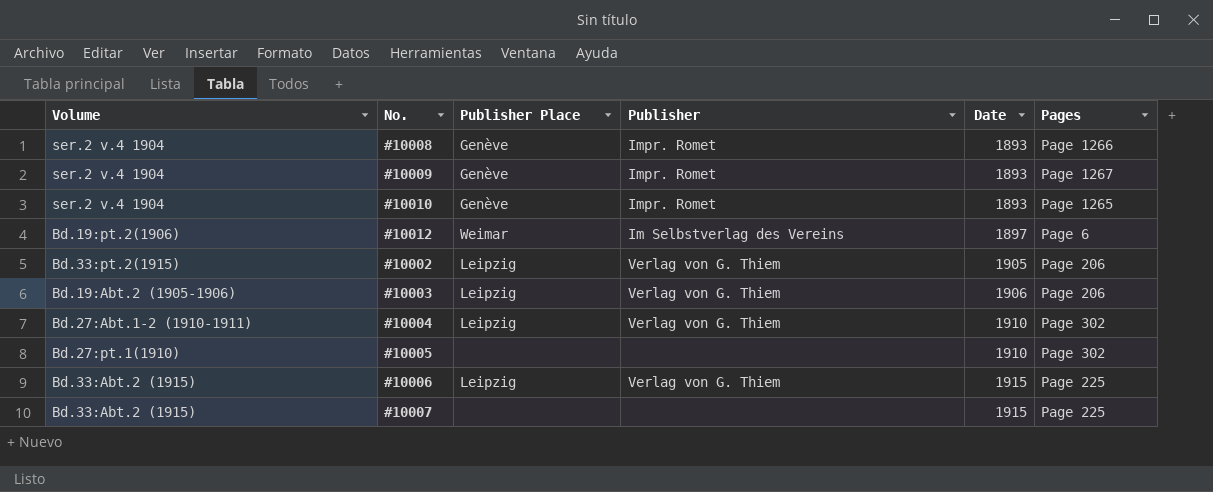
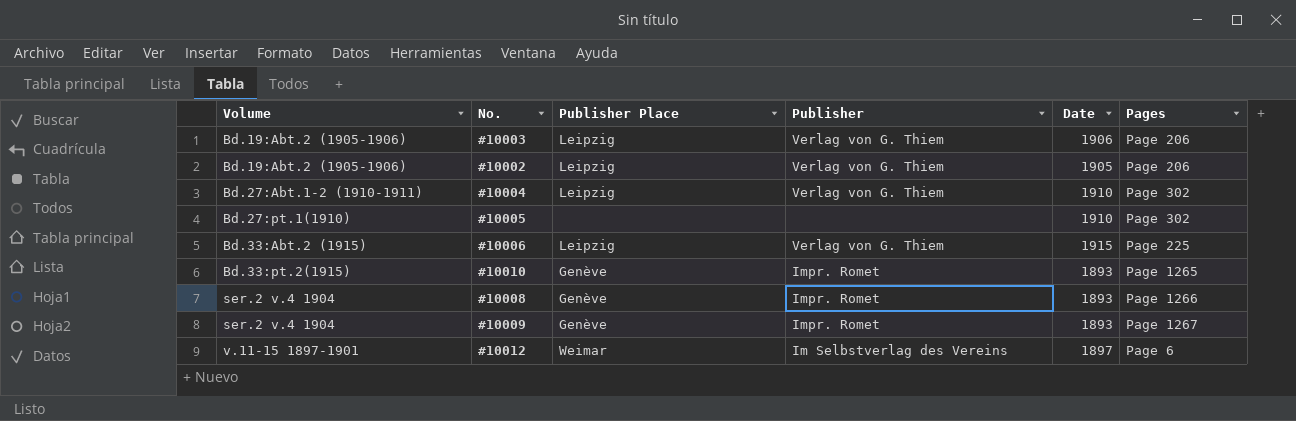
row order: Date ascending -> Volume ascending
row #10007: Bd.33:Abt.2 (1915) | none | none | 1915 | Page 225 -> none
#10002 | Volume: Bd.33:pt.2(1915) -> Bd.19:Abt.2 (1905-1906)
#10010 | Volume: ser.2 v.4 1904 -> Bd.33:pt.2(1915)
#10012 | Volume: Bd.19:pt.2(1906) -> v.11-15 1897-1901

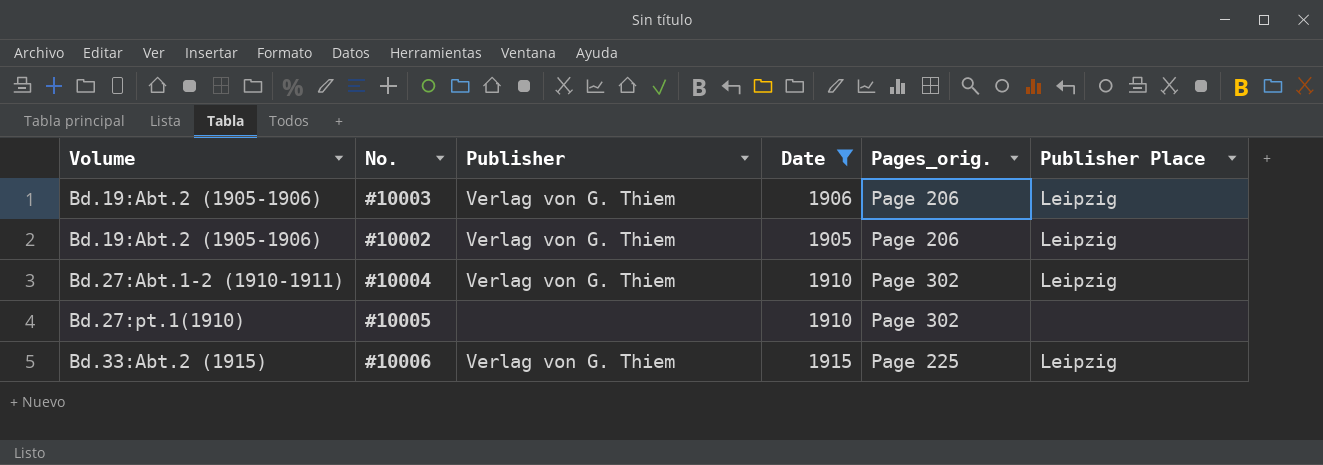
filter: none -> Date >= 1905
column name: Pages -> Pages_orig.
column Publisher Place | position: 3 -> 6

